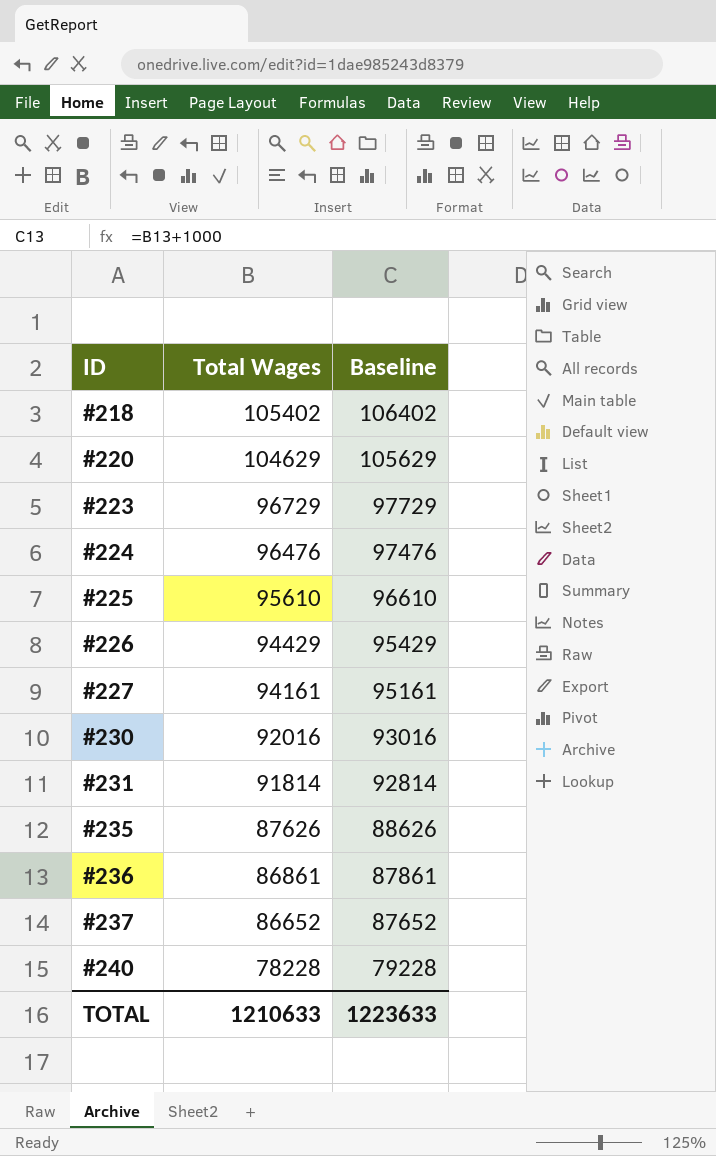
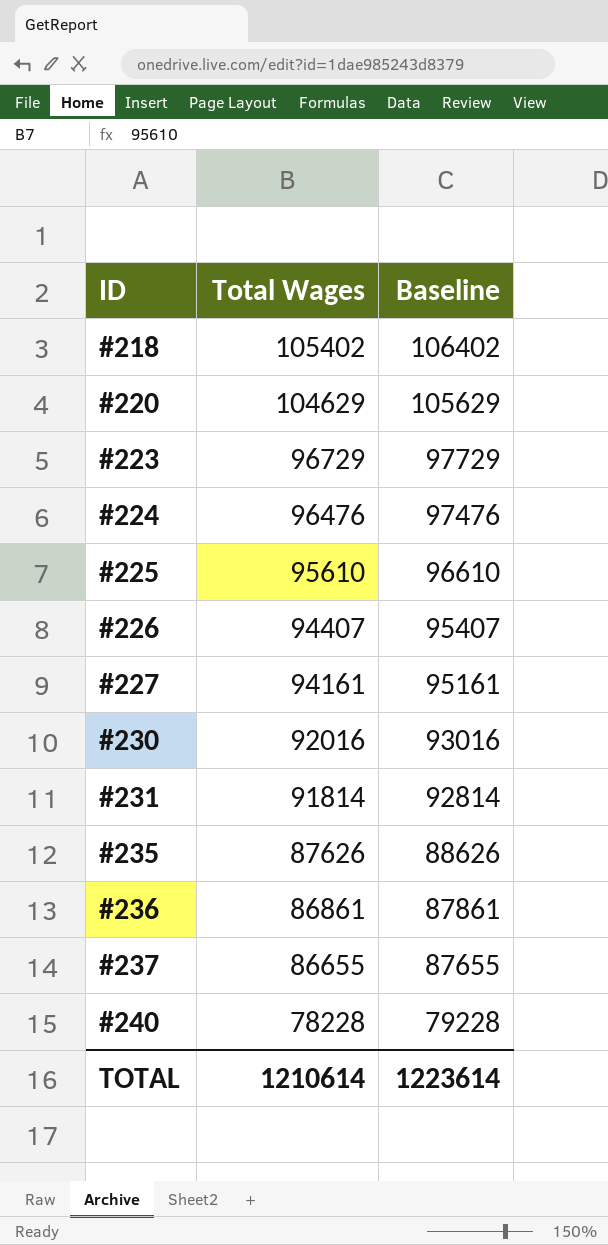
#226 | Total Wages: 94429 -> 94407
#226 | Baseline: 95429 -> 95407
#237 | Total Wages: 86652 -> 86655
#237 | Baseline: 87652 -> 87655
TOTAL | Total Wages: 1210633 -> 1210614
TOTAL | Baseline: 1223633 -> 1223614

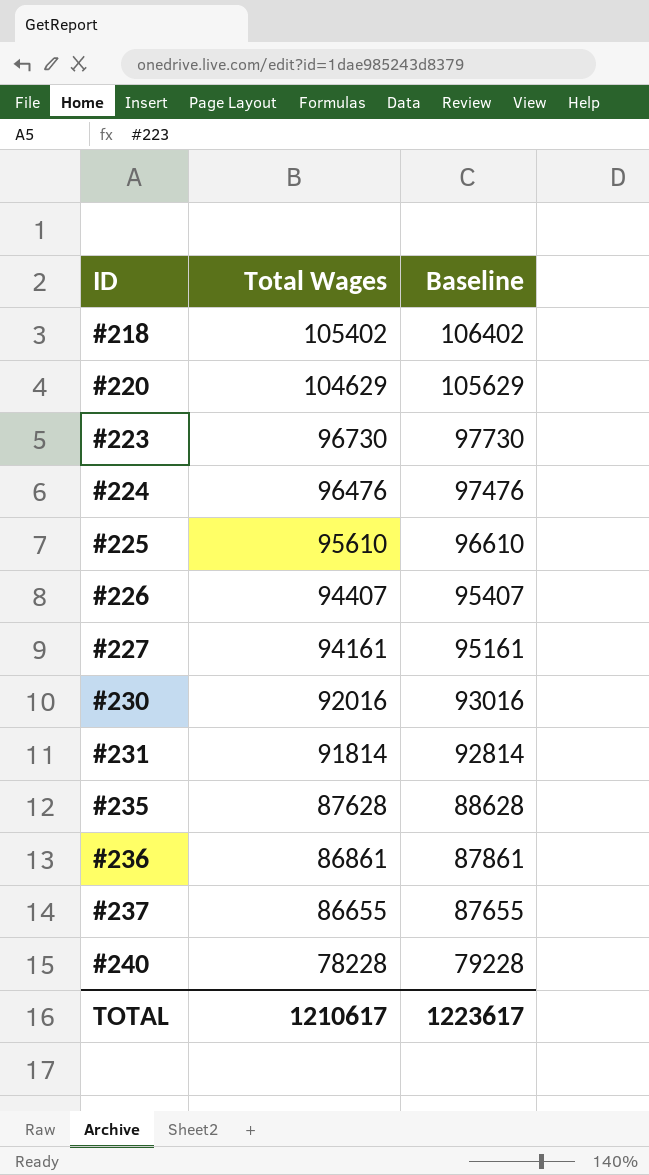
#223 | Total Wages: 96729 -> 96730
#223 | Baseline: 97729 -> 97730
#235 | Total Wages: 87626 -> 87628
#235 | Baseline: 88626 -> 88628
TOTAL | Total Wages: 1210614 -> 1210617
TOTAL | Baseline: 1223614 -> 1223617

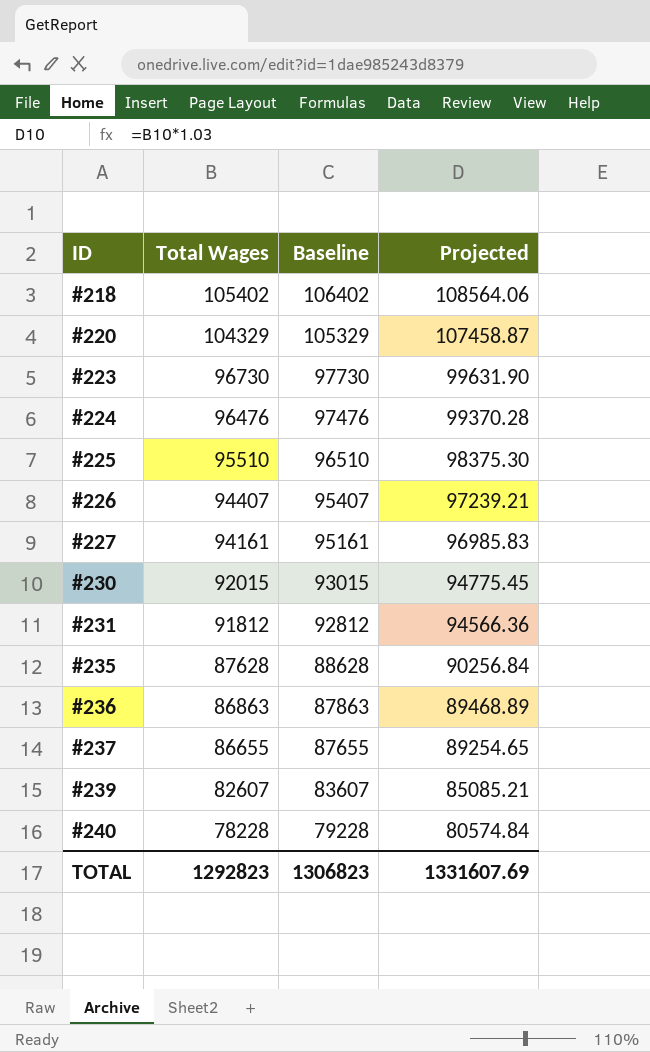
column Projected | formula: none -> [Total Wages] * 1.03
#220 | Total Wages: 104629 -> 104329
#220 | Baseline: 105629 -> 105329
#225 | Total Wages: 95610 -> 95510
#225 | Baseline: 96610 -> 96510
#230 | Total Wages: 92016 -> 92015
#230 | Baseline: 93016 -> 93015
#231 | Total Wages: 91814 -> 91812
#231 | Baseline: 92814 -> 92812
#236 | Total Wages: 86861 -> 86863
#236 | Baseline: 87861 -> 87863
row #239: none -> 82607 | 83607 | 85085.21
TOTAL | Total Wages: 1210617 -> 1292823
TOTAL | Baseline: 1223617 -> 1306823

